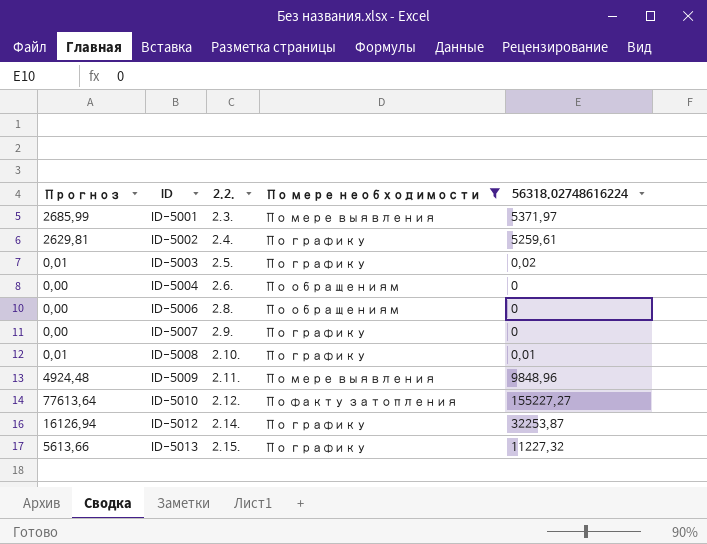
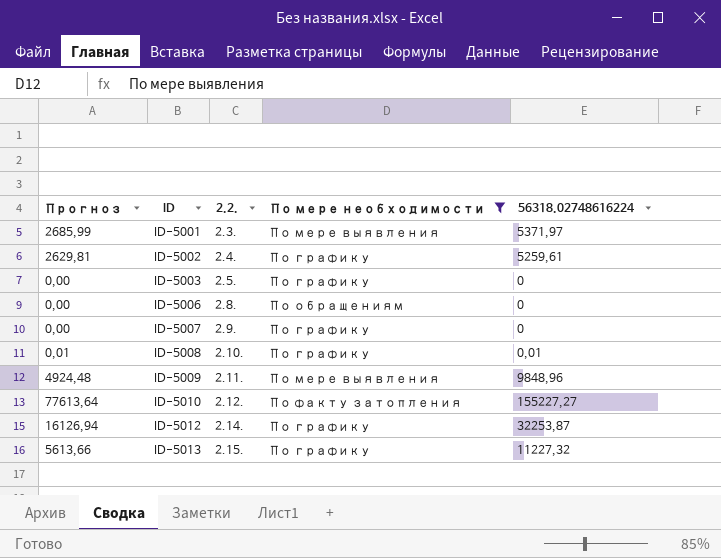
row ID-5004: 0,00 | 2.6. | По обращениям | 0 -> none
ID-5003 | Прогноз: 0,01 -> 0,00
ID-5003 | 56318.02748616224: 0,02 -> 0

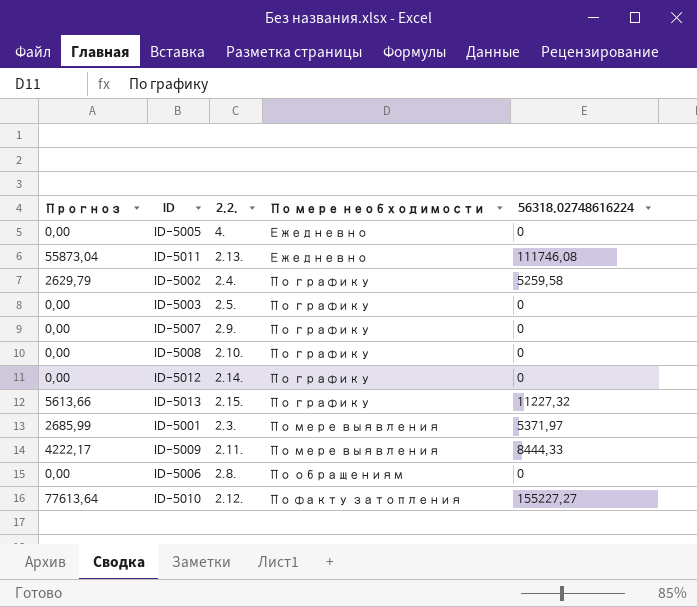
filter: По мере необходимости != Ежедневно -> none
row order: ID ascending -> По мере необходимости ascending
ID-5002 | Прогноз: 2629,81 -> 2629,79
ID-5002 | 56318.02748616224: 5259,61 -> 5259,58
ID-5008 | Прогноз: 0,01 -> 0,00
ID-5008 | 56318.02748616224: 0,01 -> 0
ID-5012 | Прогноз: 16126,94 -> 0,00
ID-5012 | 56318.02748616224: 32253,87 -> 0
ID-5009 | Прогноз: 4924,48 -> 4222,17
ID-5009 | 56318.02748616224: 9848,96 -> 8444,33

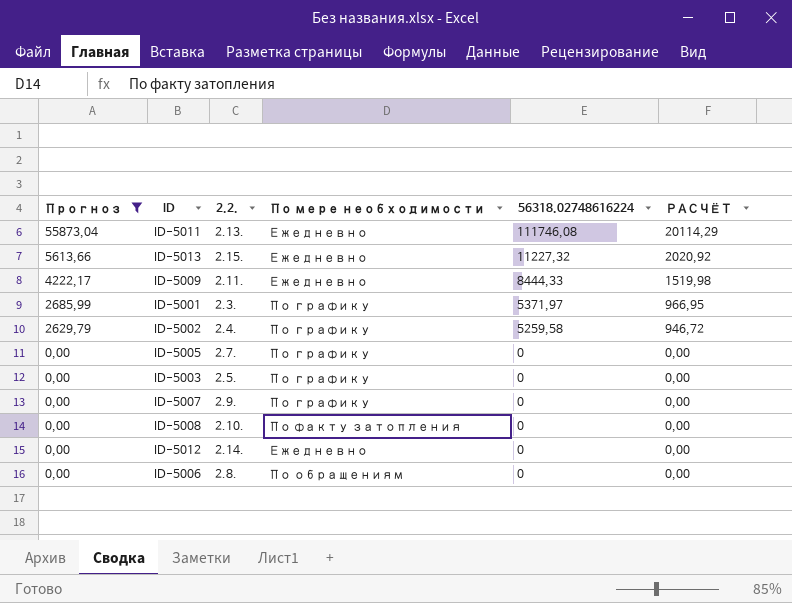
filter: none -> Прогноз != 77613,64
row order: По мере необходимости ascending -> Прогноз descending
column РАСЧЁТ | formula: none -> [56318.02748616224] * 0,18
ID-5013 | По мере необходимости: По графику -> Ежедневно
ID-5009 | По мере необходимости: По мере выявления -> Ежедневно
ID-5001 | По мере необходимости: По мере выявления -> По графику
ID-5005 | 2.2.: 4. -> 2.7.
ID-5005 | По мере необходимости: Ежедневно -> По графику
ID-5008 | По мере необходимости: По графику -> По факту затопления
ID-5012 | По мере необходимости: По графику -> Ежедневно

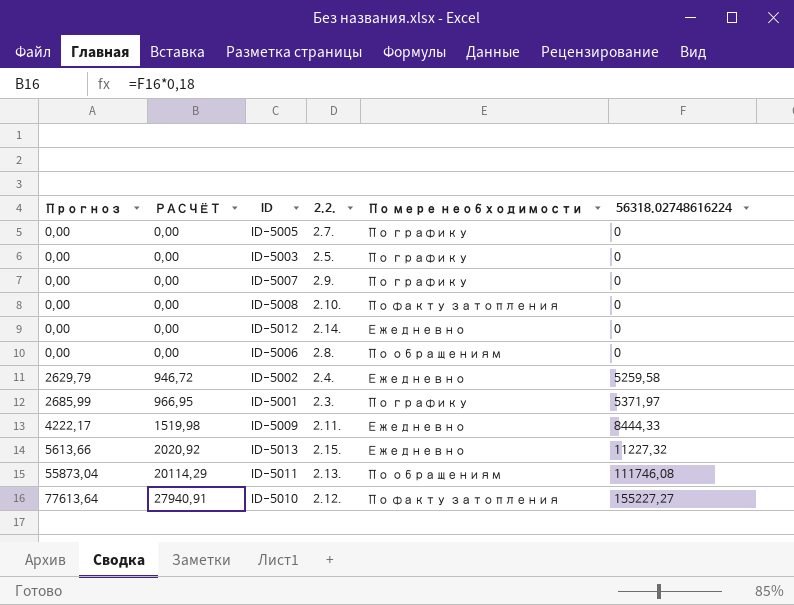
filter: Прогноз != 77613,64 -> none
row order: Прогноз descending -> Прогноз ascending
column РАСЧЁТ | position: 6 -> 2
ID-5002 | По мере необходимости: По графику -> Ежедневно
ID-5011 | По мере необходимости: Ежедневно -> По обращениям

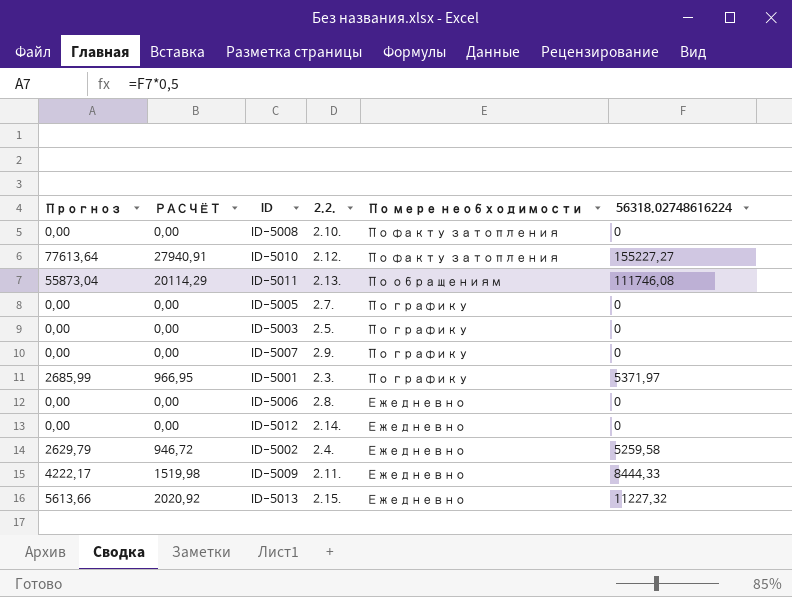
row order: Прогноз ascending -> По мере необходимости descending
ID-5006 | По мере необходимости: По обращениям -> Ежедневно

